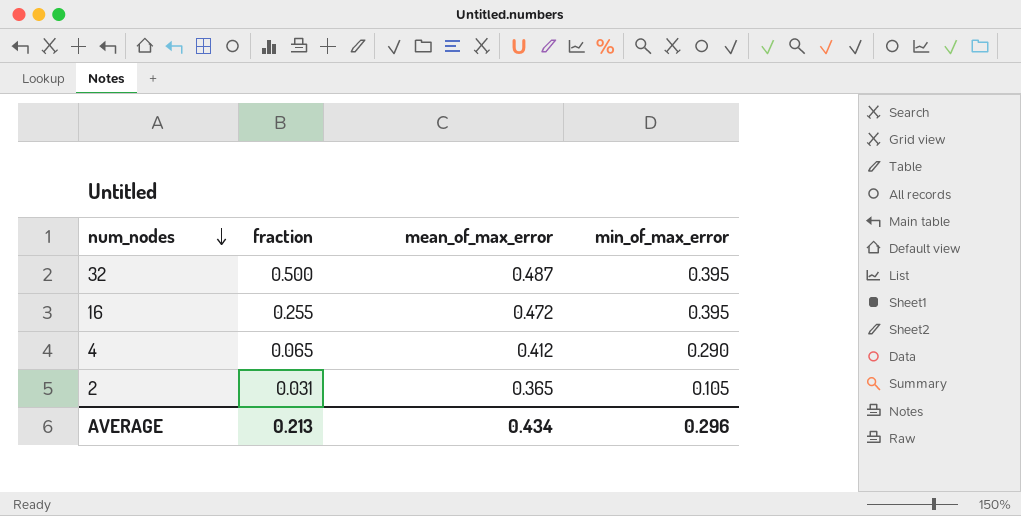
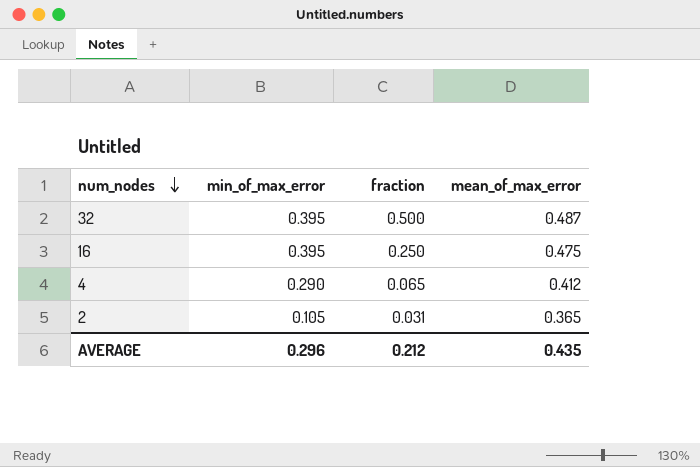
column min_of_max_error | position: 4 -> 2
16 | fraction: 0.255 -> 0.250
16 | mean_of_max_error: 0.472 -> 0.475
AVERAGE | fraction: 0.213 -> 0.212
AVERAGE | mean_of_max_error: 0.434 -> 0.435

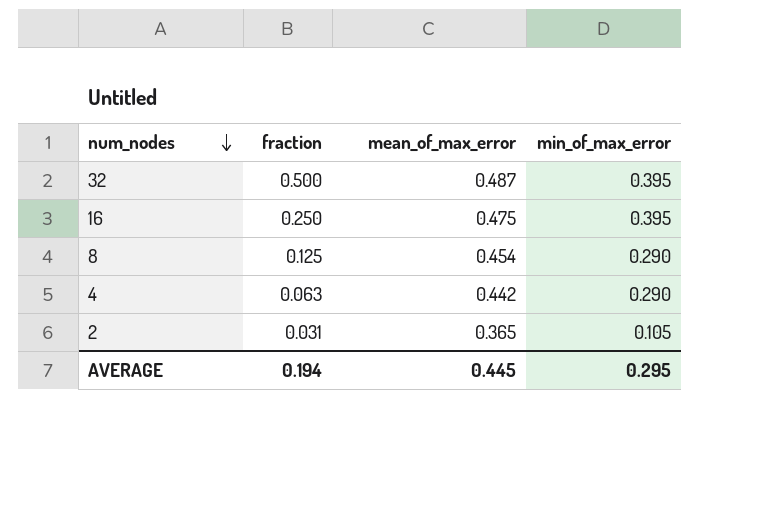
column min_of_max_error | position: 2 -> 4
row 8: none -> 0.125 | 0.454 | 0.290
4 | fraction: 0.065 -> 0.063
4 | mean_of_max_error: 0.412 -> 0.442
AVERAGE | fraction: 0.212 -> 0.194
AVERAGE | mean_of_max_error: 0.435 -> 0.445
AVERAGE | min_of_max_error: 0.296 -> 0.295

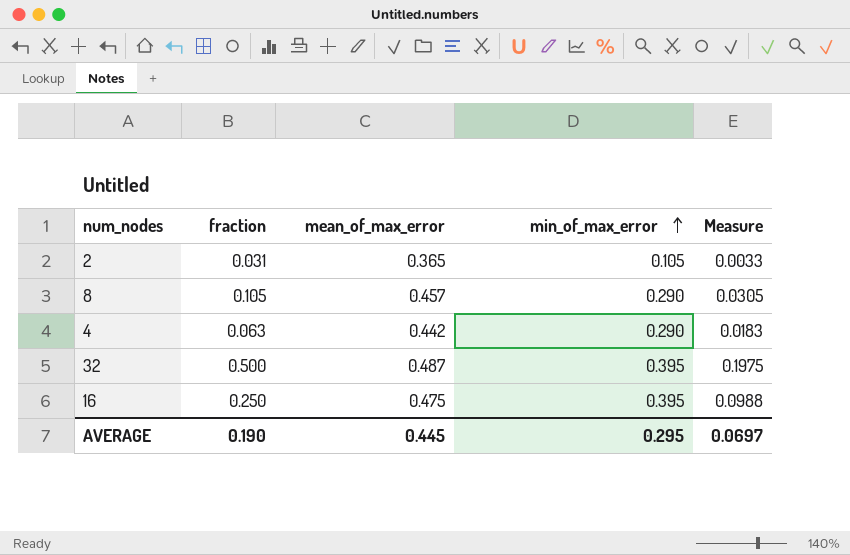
row order: num_nodes descending -> min_of_max_error ascending
column Measure | formula: none -> [fraction] * [min_of_max_error]
8 | fraction: 0.125 -> 0.105
8 | mean_of_max_error: 0.454 -> 0.457
AVERAGE | fraction: 0.194 -> 0.190

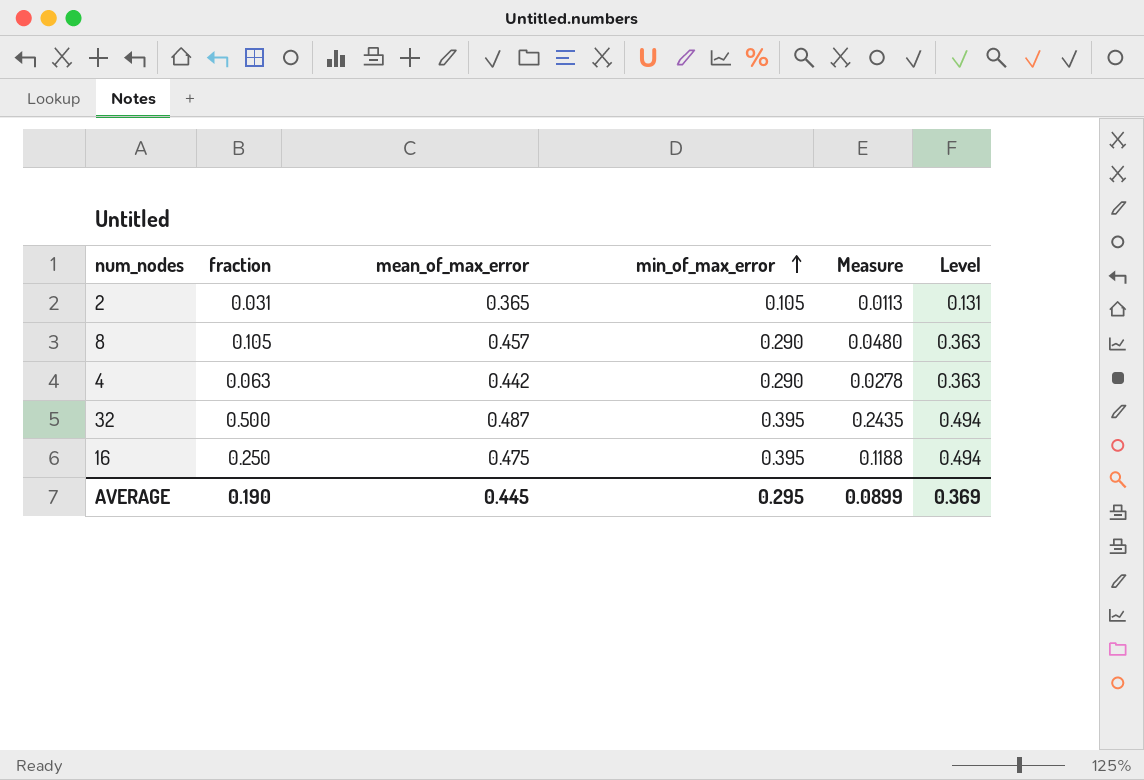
column Measure | formula: [fraction] * [min_of_max_error] -> [fraction] * [mean_of_max_error]
column Level | formula: none -> [min_of_max_error] * 1.25
AVERAGE | Measure: 0.0697 -> 0.0899

